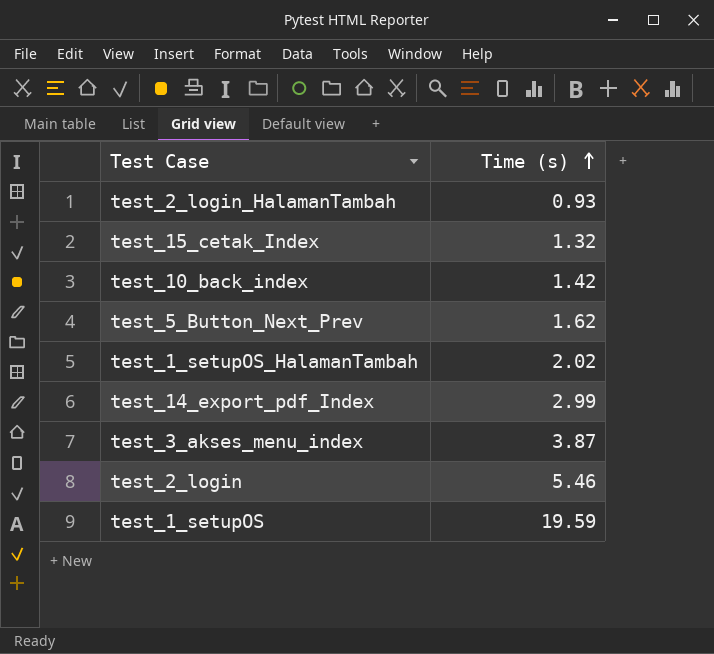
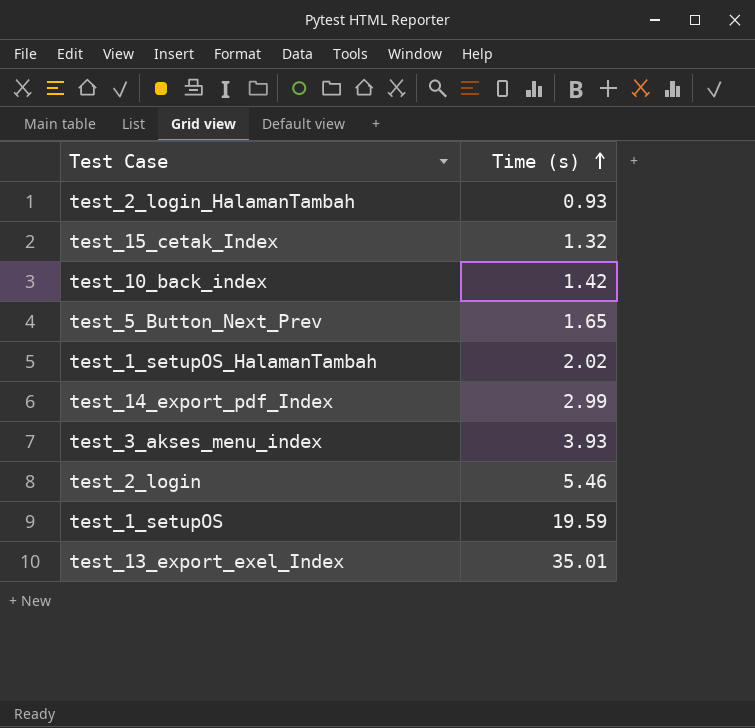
test_5_Button_Next_Prev | Time (s): 1.62 -> 1.65
test_3_akses_menu_index | Time (s): 3.87 -> 3.93
row test_13_export_exel_Index: none -> 35.01

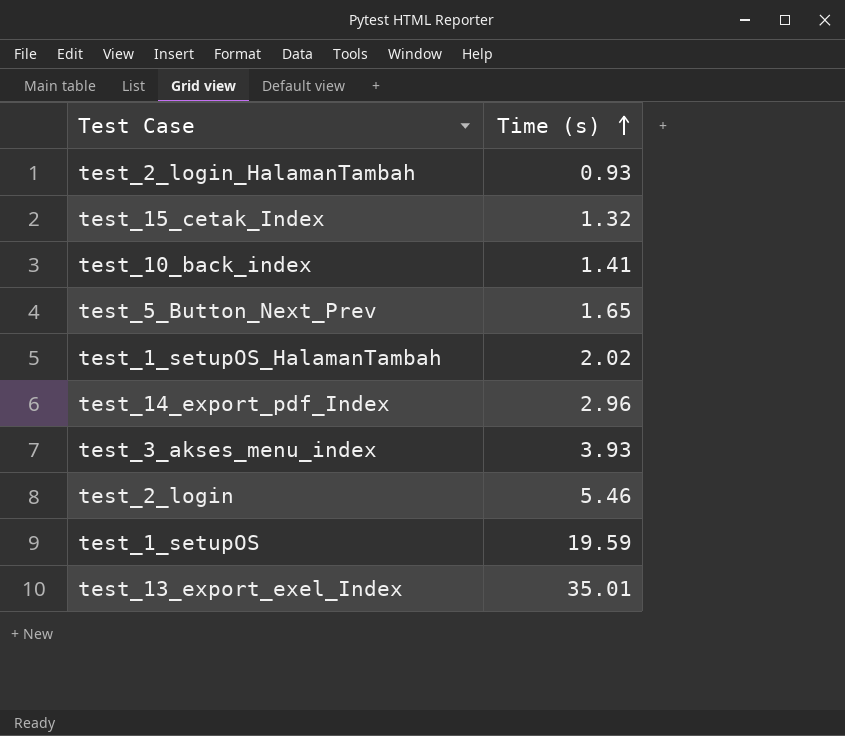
test_10_back_index | Time (s): 1.42 -> 1.41
test_14_export_pdf_Index | Time (s): 2.99 -> 2.96

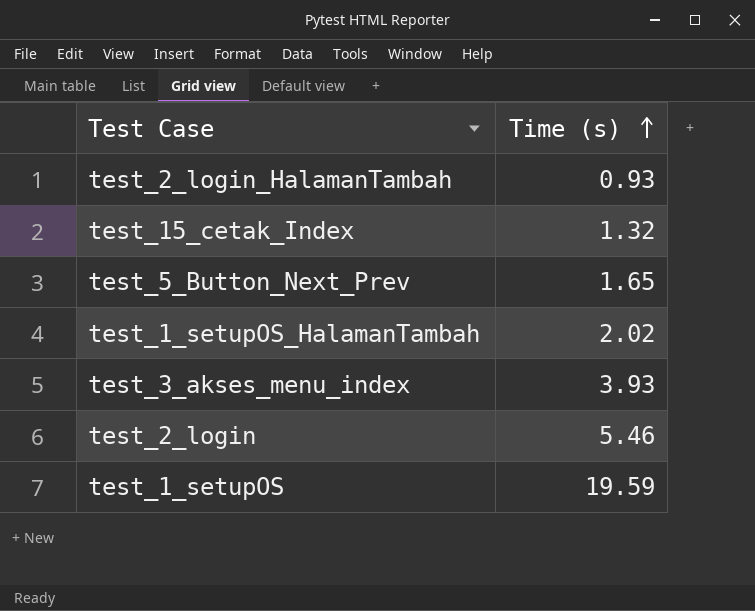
row test_10_back_index: 1.41 -> none
row test_14_export_pdf_Index: 2.96 -> none
row test_13_export_exel_Index: 35.01 -> none

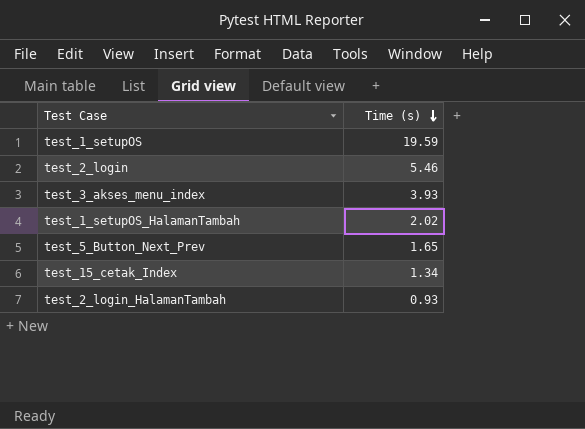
row order: Time (s) ascending -> Time (s) descending
test_15_cetak_Index | Time (s): 1.32 -> 1.34

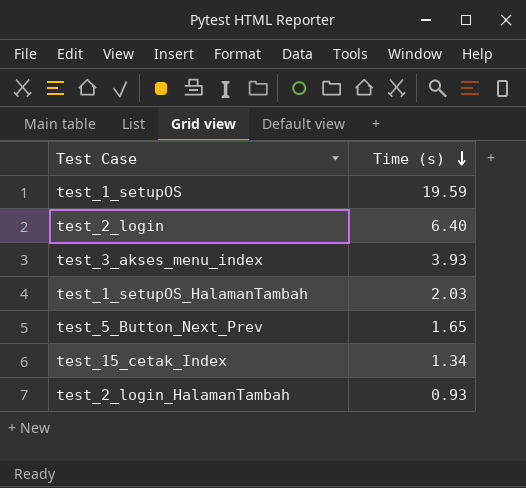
test_2_login | Time (s): 5.46 -> 6.40
test_1_setupOS_HalamanTambah | Time (s): 2.02 -> 2.03

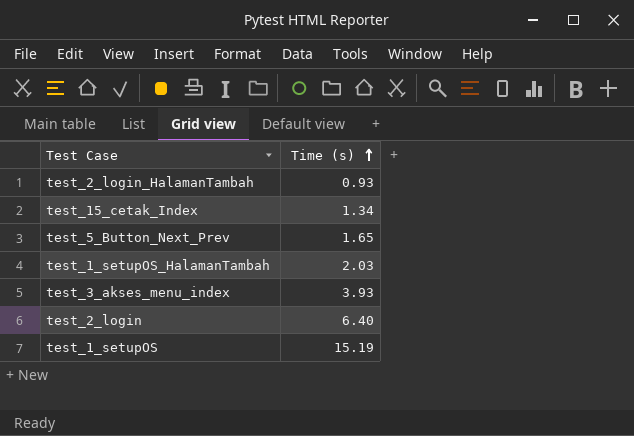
row order: Time (s) descending -> Time (s) ascending
test_1_setupOS | Time (s): 19.59 -> 15.19

